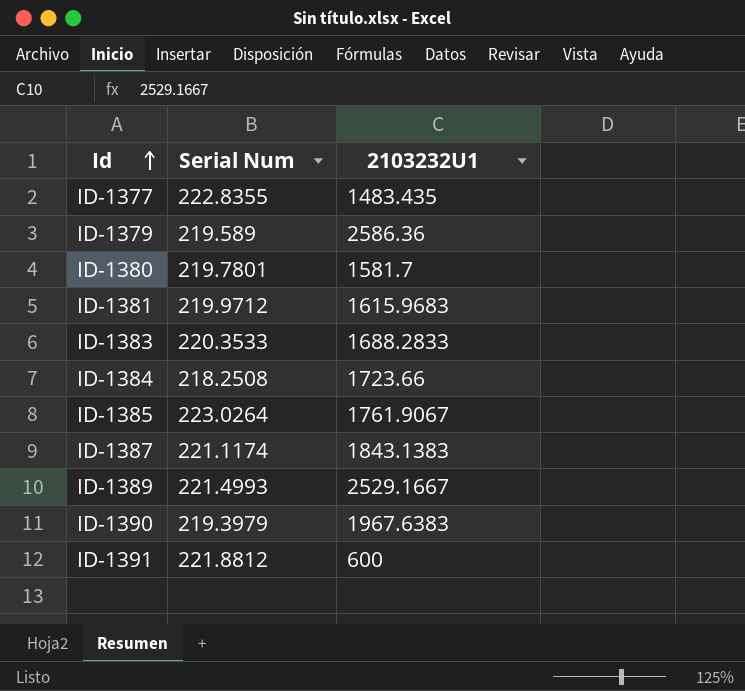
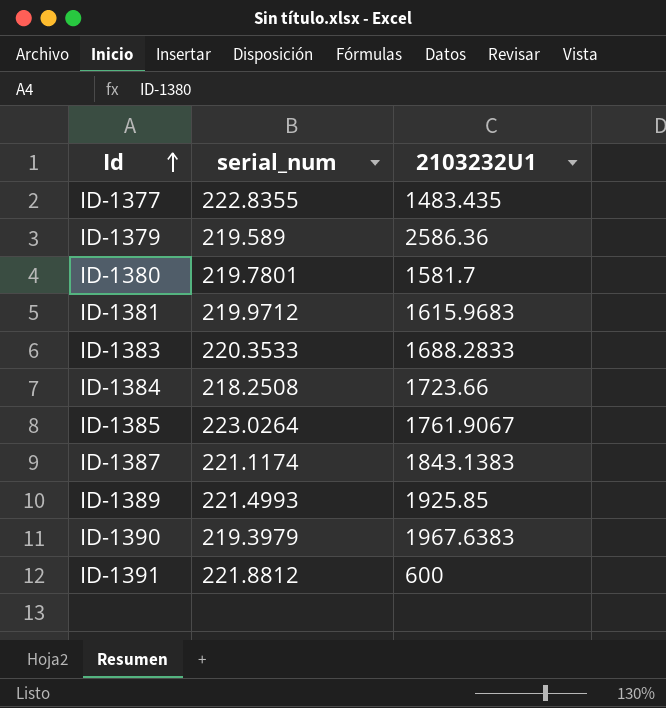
column name: Serial Num -> serial_num
ID-1389 | 2103232U1: 2529.1667 -> 1925.85

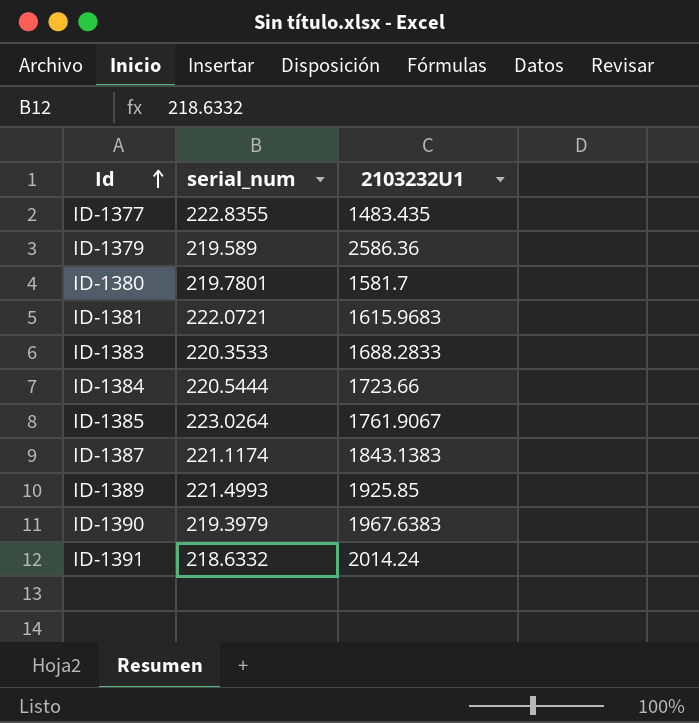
ID-1381 | serial_num: 219.9712 -> 222.0721
ID-1384 | serial_num: 218.2508 -> 220.5444
ID-1391 | serial_num: 221.8812 -> 218.6332
ID-1391 | 2103232U1: 600 -> 2014.24

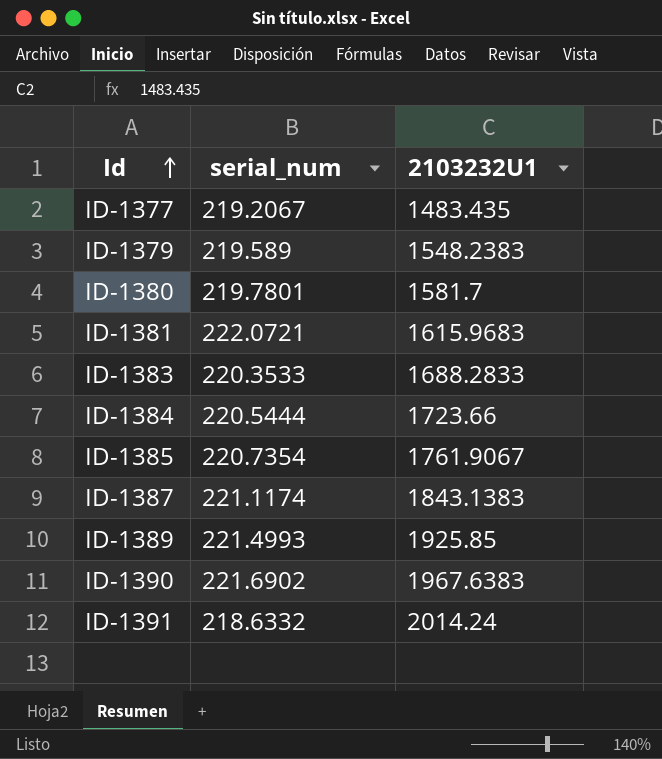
ID-1377 | serial_num: 222.8355 -> 219.2067
ID-1379 | 2103232U1: 2586.36 -> 1548.2383
ID-1385 | serial_num: 223.0264 -> 220.7354
ID-1390 | serial_num: 219.3979 -> 221.6902

